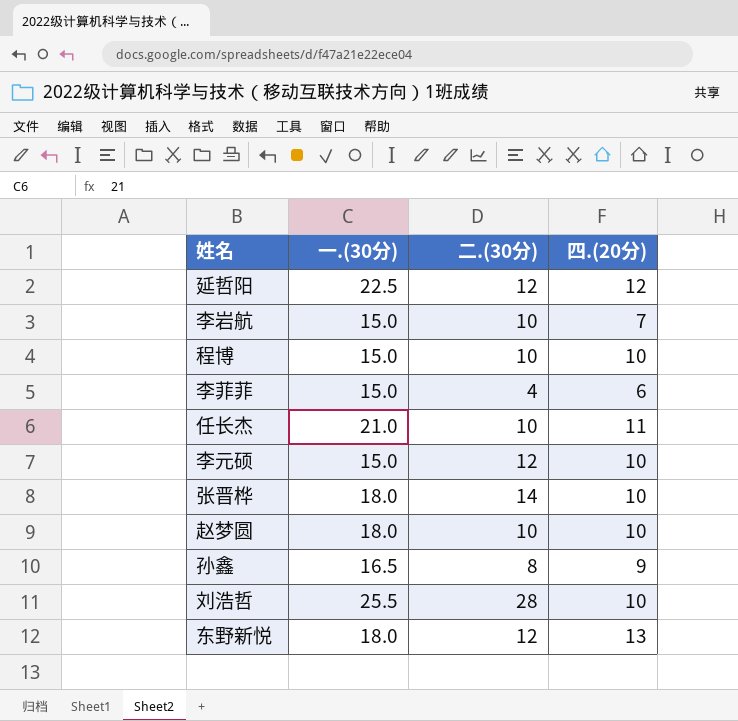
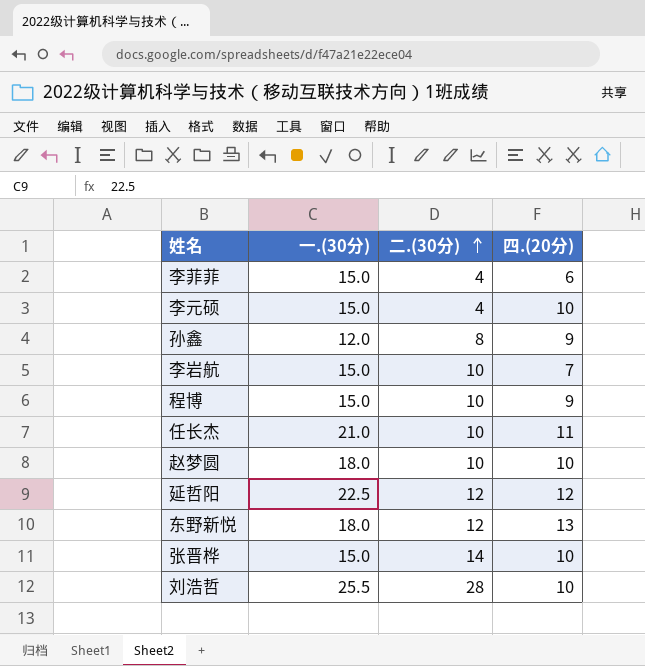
row order: none -> 二.(30分) ascending
李元硕 | 二.(30分): 12 -> 4
孙鑫 | 一.(30分): 16.5 -> 12.0
程博 | 四.(20分): 10 -> 9
张晋桦 | 一.(30分): 18.0 -> 15.0

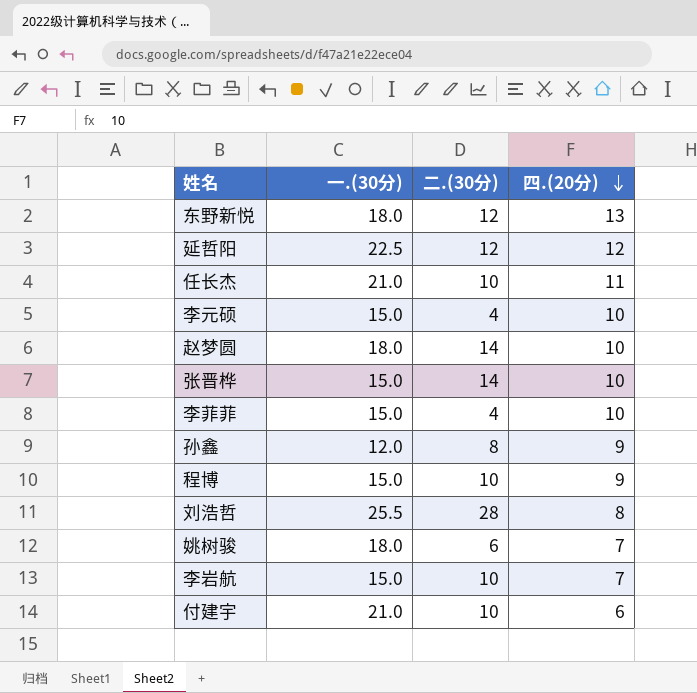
row order: 二.(30分) ascending -> 四.(20分) descending
赵梦圆 | 二.(30分): 10 -> 14
李菲菲 | 四.(20分): 6 -> 10
刘浩哲 | 四.(20分): 10 -> 8
row 姚树骏: none -> 18.0 | 6 | 7
row 付建宇: none -> 21.0 | 10 | 6

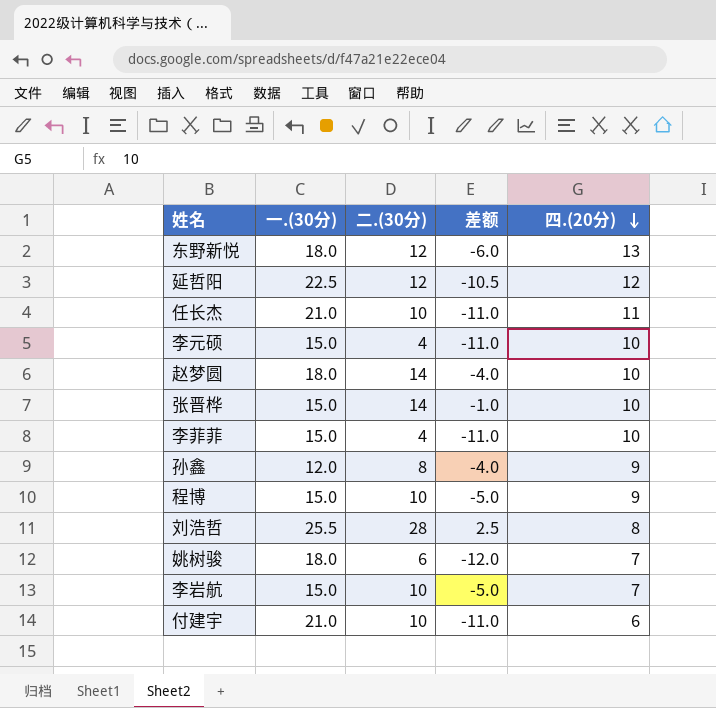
column 差额 | formula: none -> [二.(30分)] - [一.(30分)]

